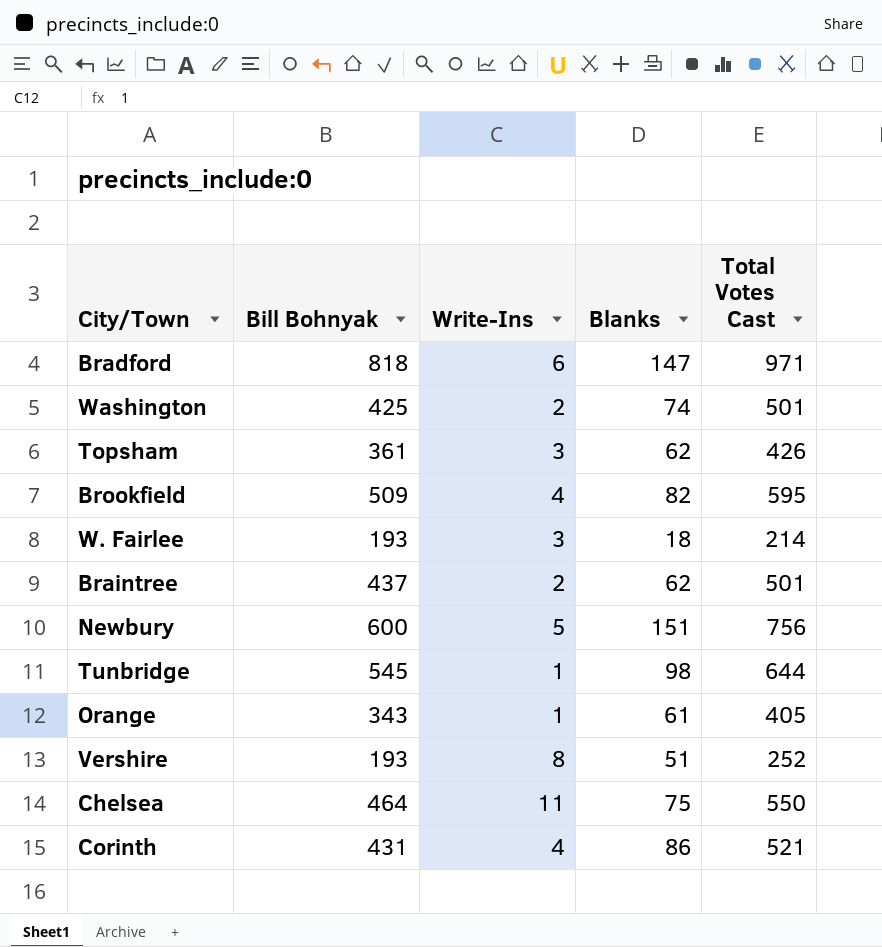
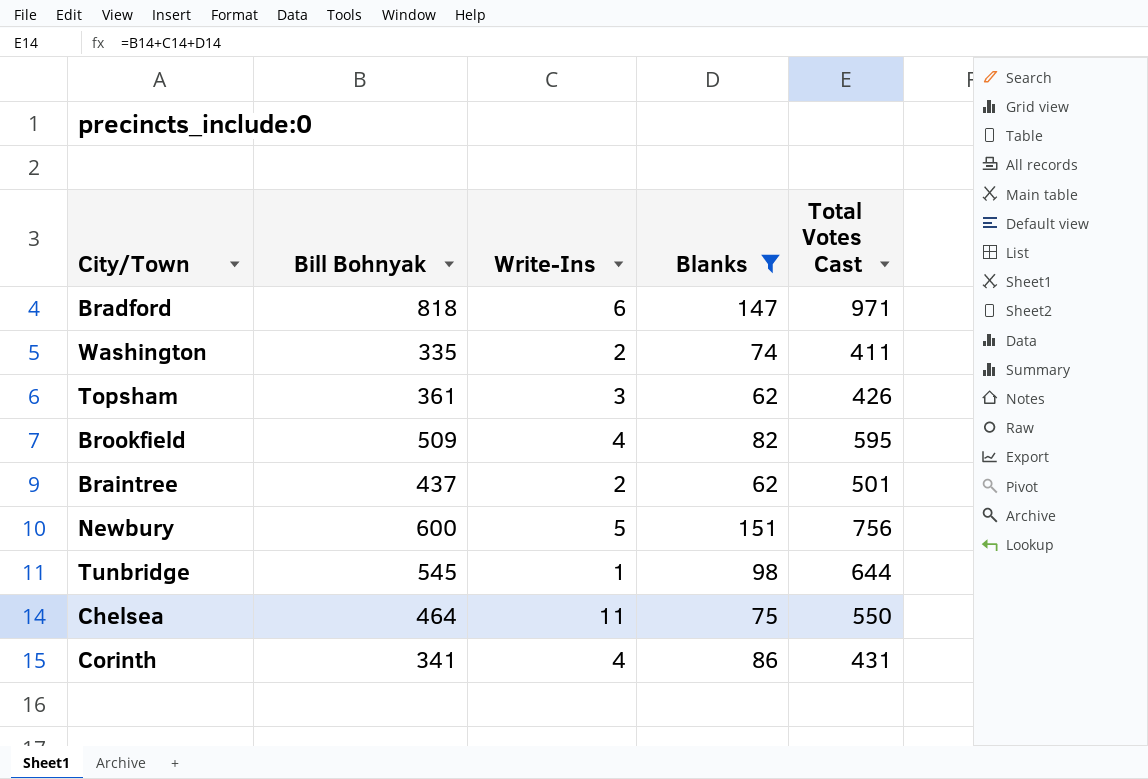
filter: none -> Blanks >= 62
Washington | Bill Bohnyak: 425 -> 335
Washington | Total Votes Cast: 501 -> 411
Corinth | Bill Bohnyak: 431 -> 341
Corinth | Total Votes Cast: 521 -> 431

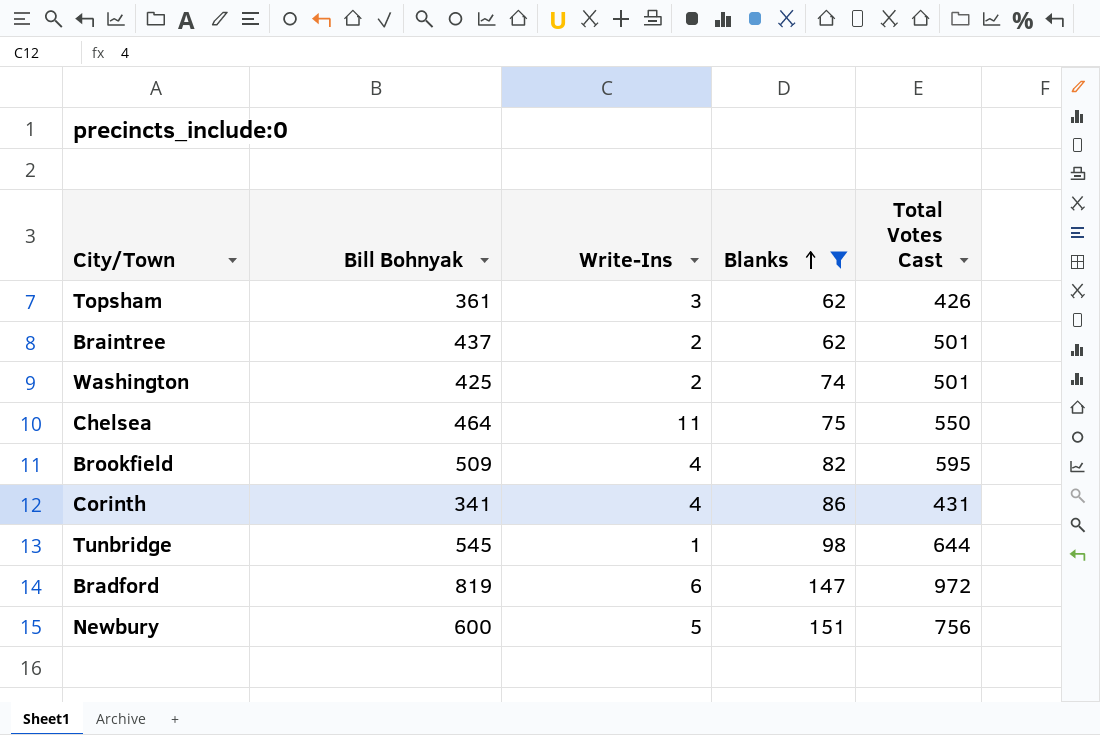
row order: none -> Blanks ascending
Washington | Bill Bohnyak: 335 -> 425
Washington | Total Votes Cast: 411 -> 501
Bradford | Bill Bohnyak: 818 -> 819
Bradford | Total Votes Cast: 971 -> 972

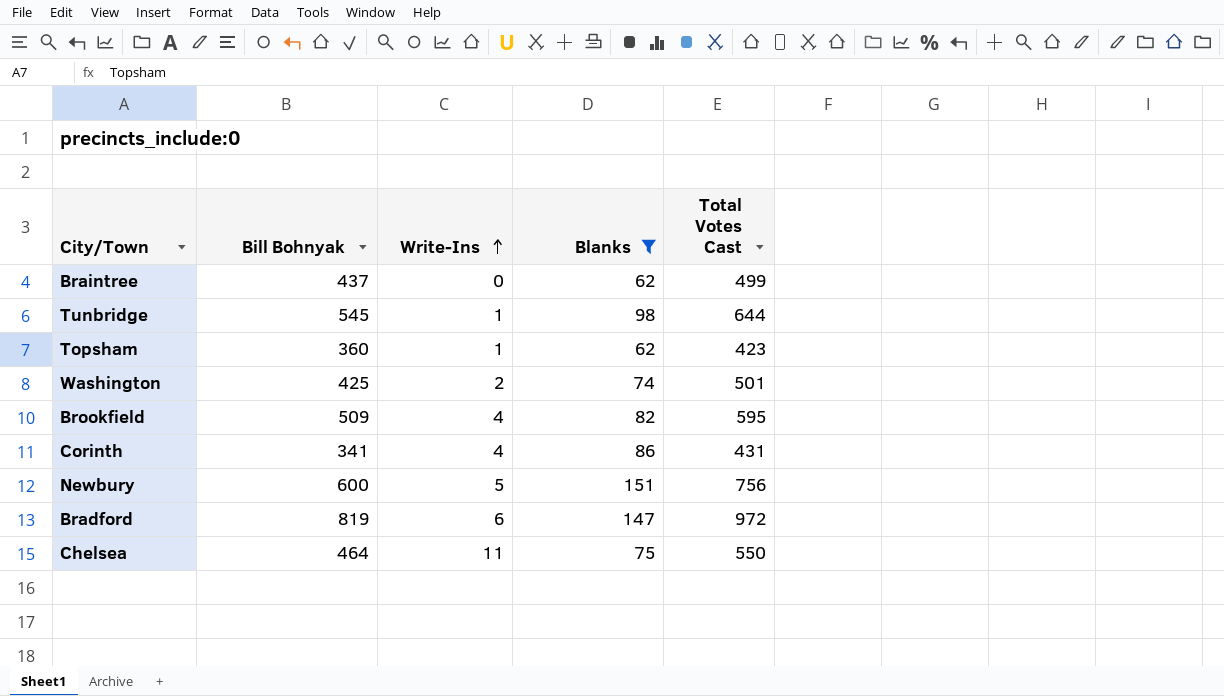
row order: Blanks ascending -> Write-Ins ascending
Braintree | Write-Ins: 2 -> 0
Braintree | Total Votes Cast: 501 -> 499
Topsham | Bill Bohnyak: 361 -> 360
Topsham | Write-Ins: 3 -> 1
Topsham | Total Votes Cast: 426 -> 423

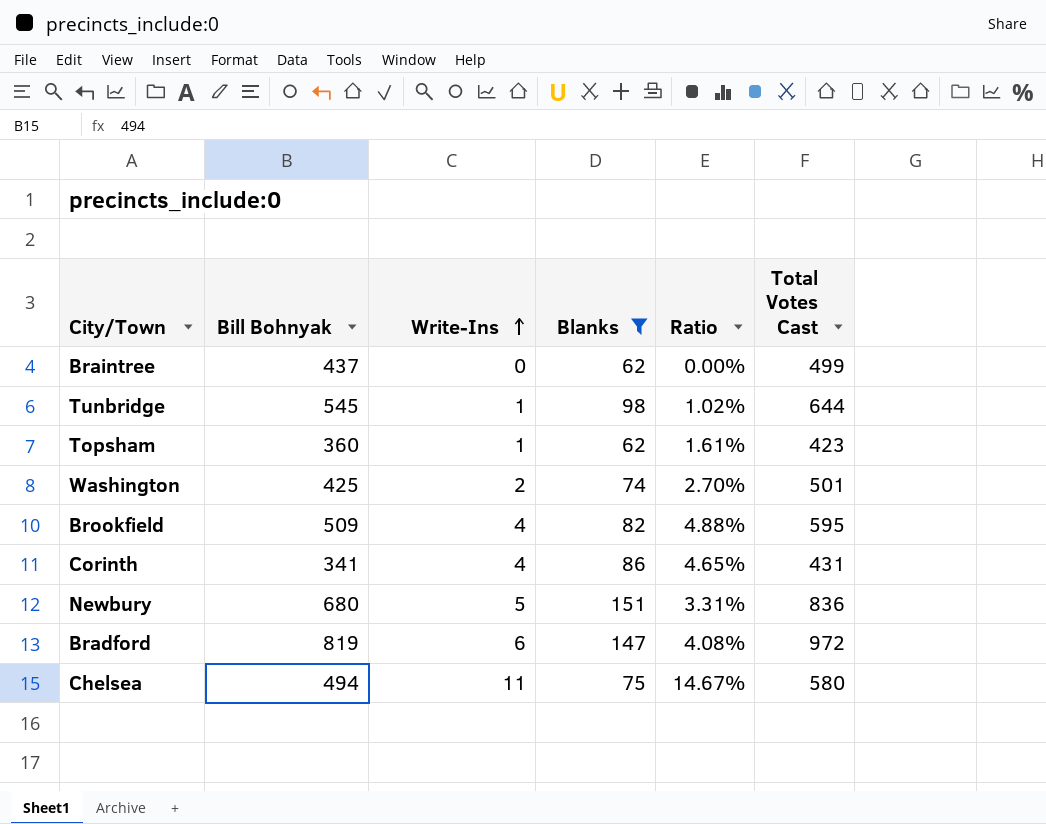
column Ratio | formula: none -> [Write-Ins] / [Blanks]
Newbury | Bill Bohnyak: 600 -> 680
Newbury | Total Votes Cast: 756 -> 836
Chelsea | Bill Bohnyak: 464 -> 494
Chelsea | Total Votes Cast: 550 -> 580

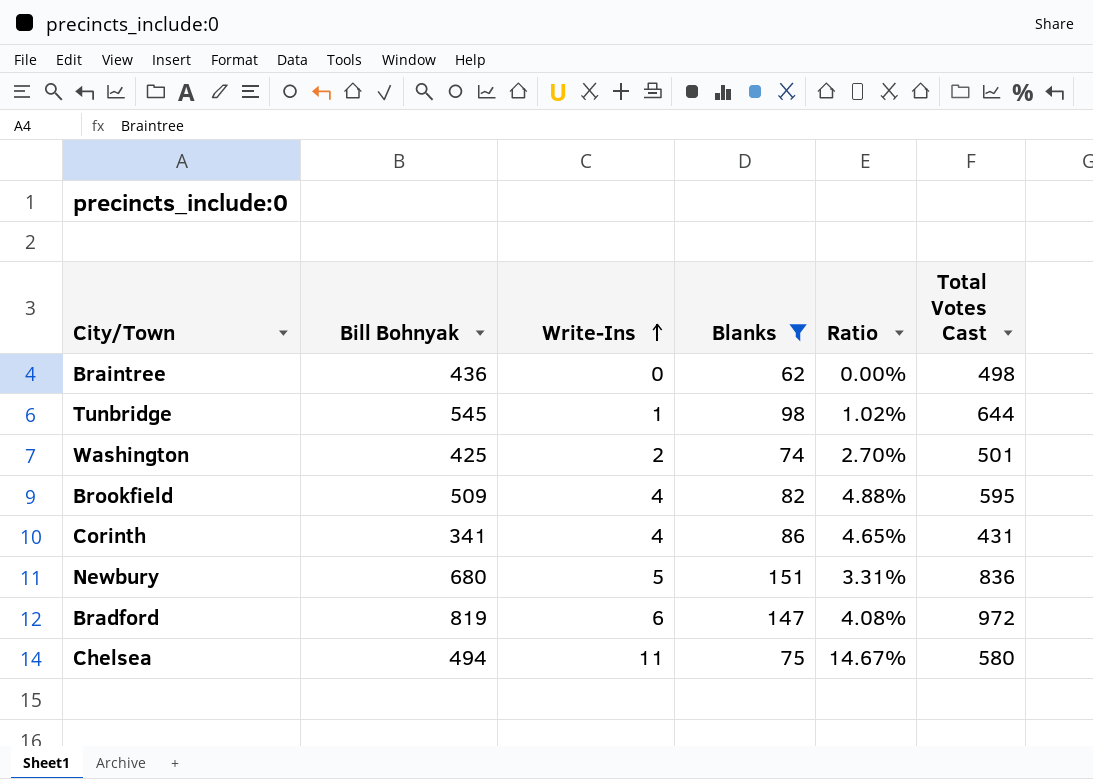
row Topsham: 360 | 1 | 62 | 1.61% | 423 -> none
Braintree | Bill Bohnyak: 437 -> 436
Braintree | Total Votes Cast: 499 -> 498

